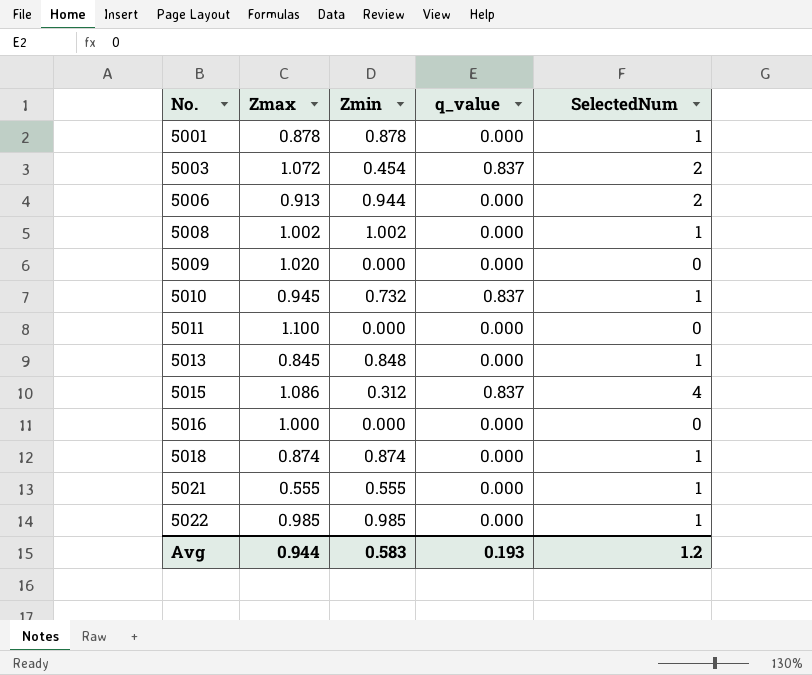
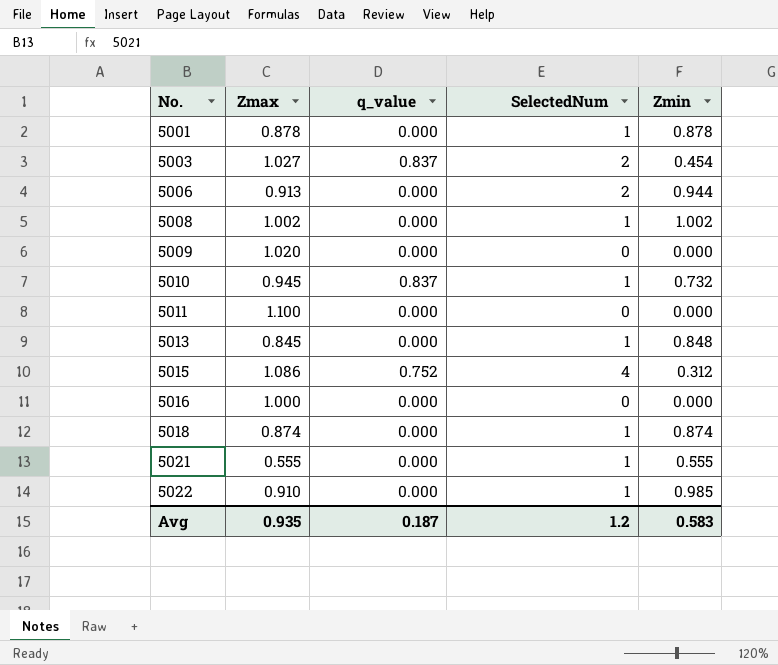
column Zmin | position: 3 -> 5
5003 | Zmax: 1.072 -> 1.027
5015 | q_value: 0.837 -> 0.752
5022 | Zmax: 0.985 -> 0.910
Avg | Zmax: 0.944 -> 0.935
Avg | q_value: 0.193 -> 0.187

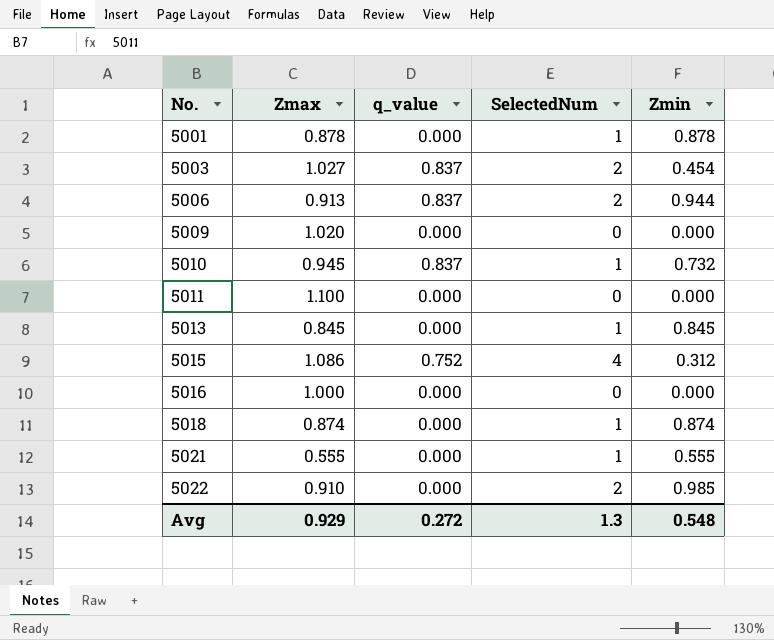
row 5008: 1.002 | 0.000 | 1 | 1.002 -> none
5006 | q_value: 0.000 -> 0.837
5013 | Zmin: 0.848 -> 0.845
5022 | SelectedNum: 1 -> 2
Avg | Zmax: 0.935 -> 0.929
Avg | q_value: 0.187 -> 0.272
Avg | SelectedNum: 1.2 -> 1.3
Avg | Zmin: 0.583 -> 0.548

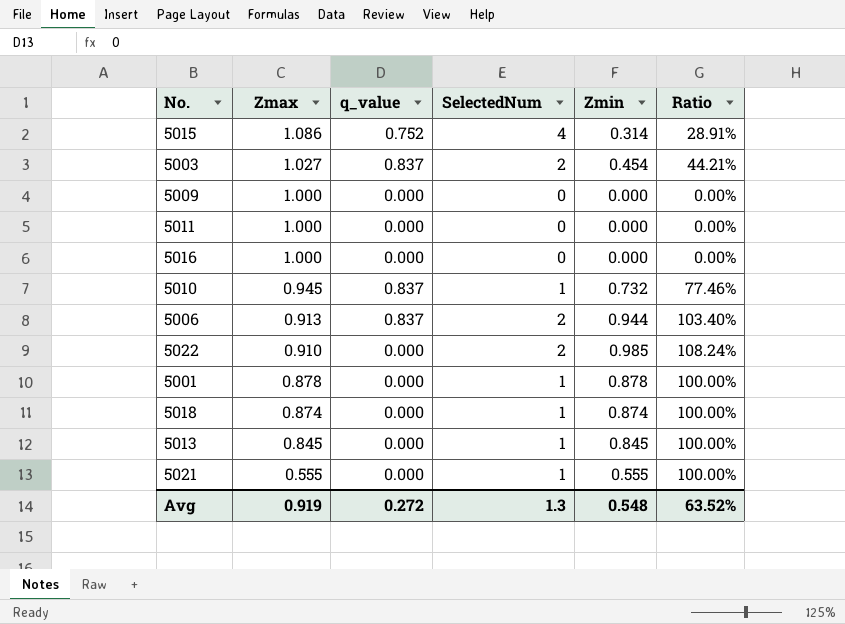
row order: No. ascending -> Zmax descending
column Ratio | formula: none -> [Zmin] / [Zmax]
5015 | Zmin: 0.312 -> 0.314
5009 | Zmax: 1.020 -> 1.000
5011 | Zmax: 1.100 -> 1.000
Avg | Zmax: 0.929 -> 0.919

